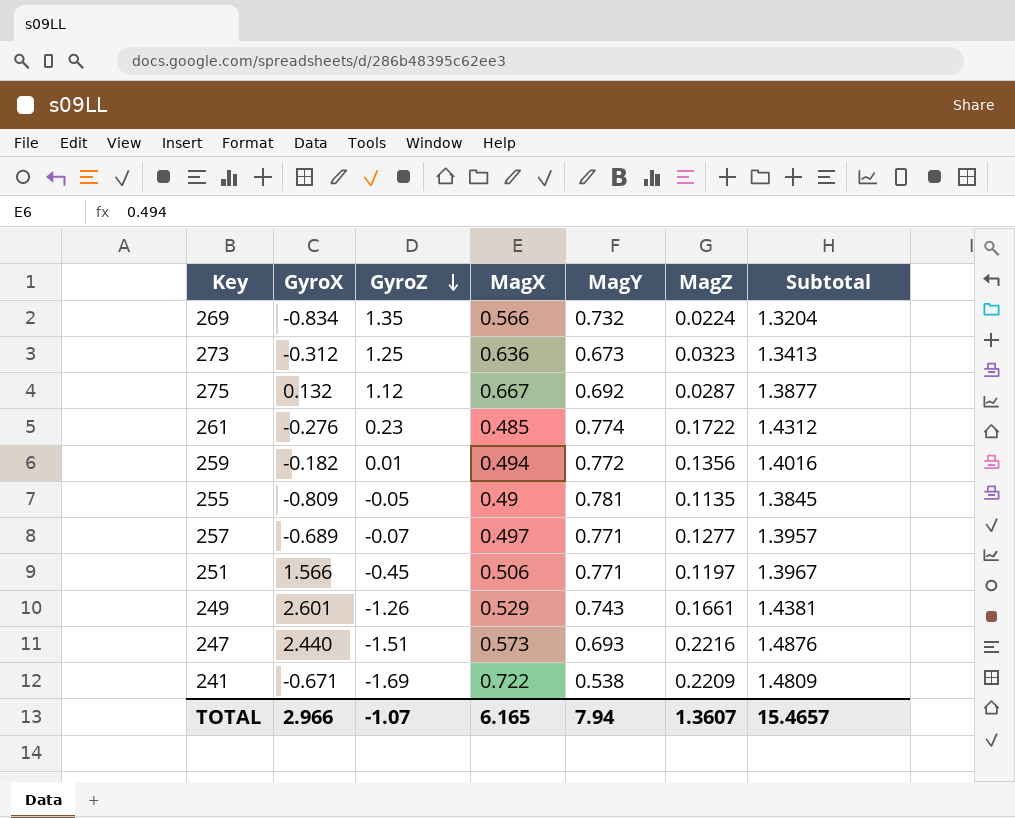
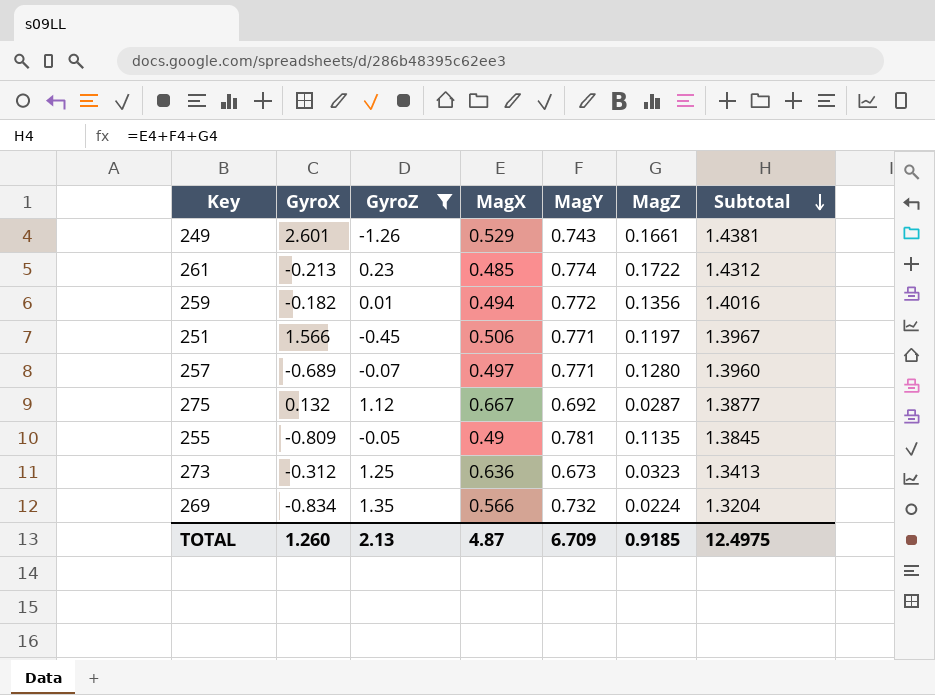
filter: none -> GyroZ >= -1.26
row order: GyroZ descending -> Subtotal descending
261 | GyroX: -0.276 -> -0.213
257 | MagZ: 0.1277 -> 0.1280
257 | Subtotal: 1.3957 -> 1.3960
TOTAL | GyroX: 2.966 -> 1.260
TOTAL | GyroZ: -1.07 -> 2.13
TOTAL | MagX: 6.165 -> 4.87
TOTAL | MagY: 7.94 -> 6.709
TOTAL | MagZ: 1.3607 -> 0.9185
TOTAL | Subtotal: 15.4657 -> 12.4975

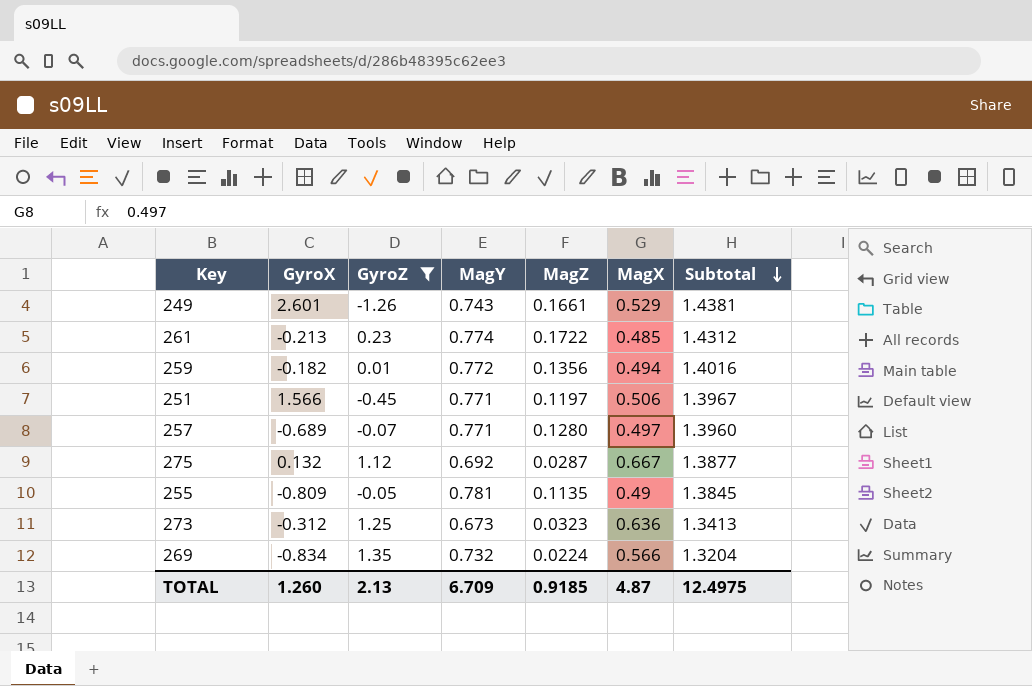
column MagX | position: 4 -> 6

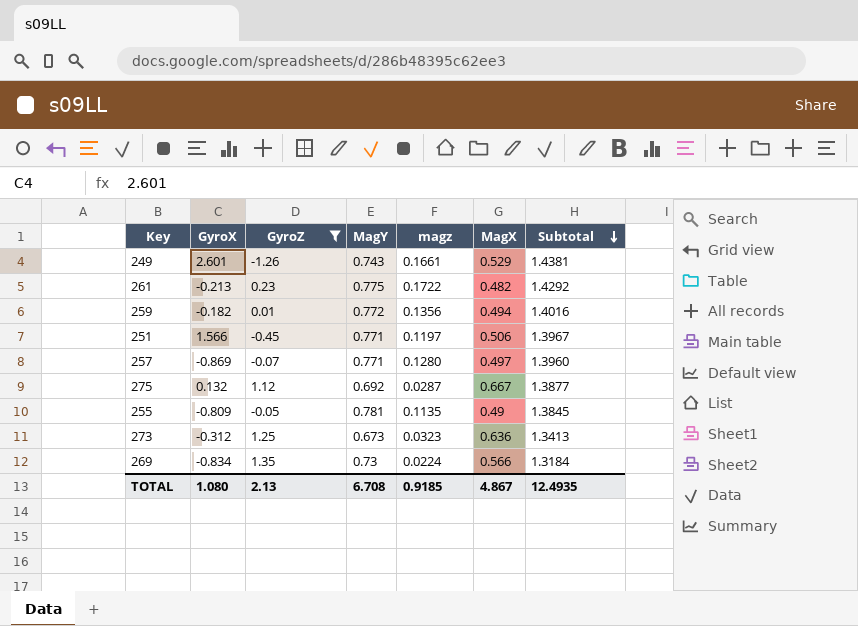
column name: MagZ -> magz
261 | MagY: 0.774 -> 0.775
261 | MagX: 0.485 -> 0.482
261 | Subtotal: 1.4312 -> 1.4292
257 | GyroX: -0.689 -> -0.869
269 | MagY: 0.732 -> 0.73
269 | Subtotal: 1.3204 -> 1.3184
TOTAL | GyroX: 1.260 -> 1.080
TOTAL | MagY: 6.709 -> 6.708
TOTAL | MagX: 4.87 -> 4.867
TOTAL | Subtotal: 12.4975 -> 12.4935

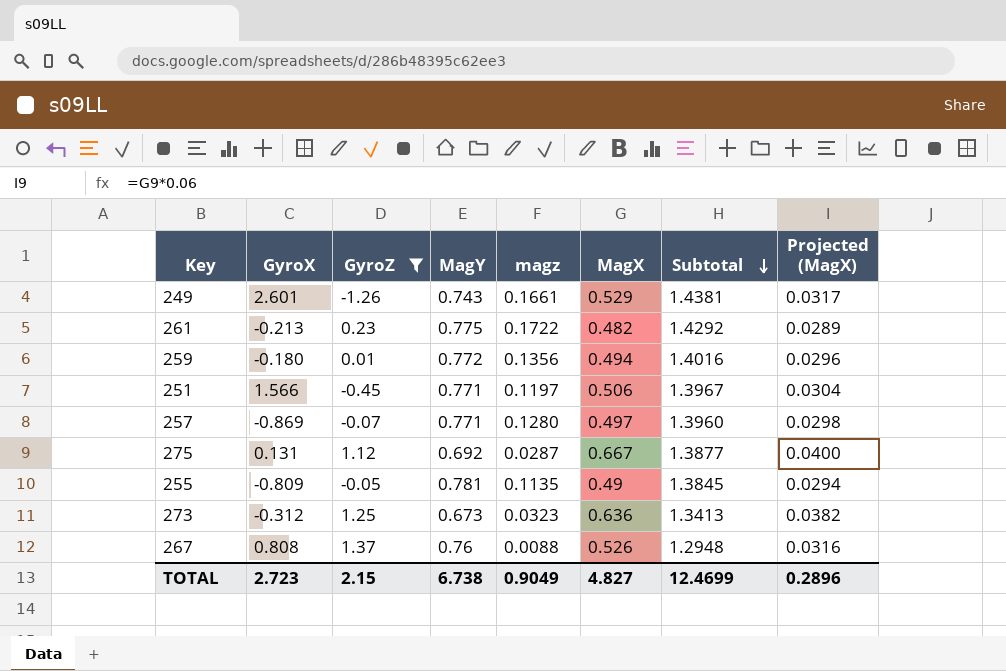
column Projected (MagX) | formula: none -> [MagX] * 0.06
row 269: -0.834 | 1.35 | 0.73 | 0.0224 | 0.566 | 1.3184 -> none
259 | GyroX: -0.182 -> -0.180
275 | GyroX: 0.132 -> 0.131
row 267: none -> 0.808 | 1.37 | 0.76 | 0.0088 | 0.526 | 1.2948 | 0.0316
TOTAL | GyroX: 1.080 -> 2.723
TOTAL | GyroZ: 2.13 -> 2.15
TOTAL | MagY: 6.708 -> 6.738
TOTAL | magz: 0.9185 -> 0.9049
TOTAL | MagX: 4.867 -> 4.827
TOTAL | Subtotal: 12.4935 -> 12.4699

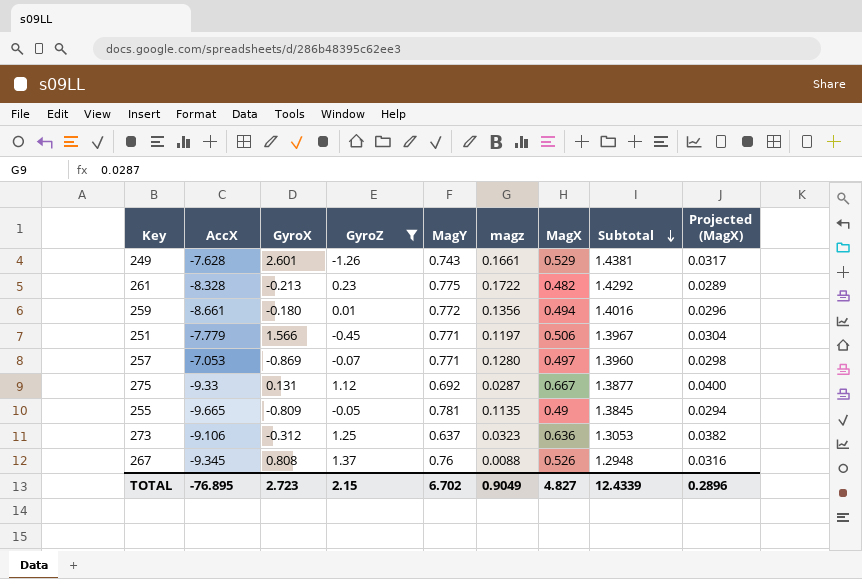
column AccX | position: none -> 2
273 | MagY: 0.673 -> 0.637
273 | Subtotal: 1.3413 -> 1.3053
TOTAL | MagY: 6.738 -> 6.702
TOTAL | Subtotal: 12.4699 -> 12.4339

